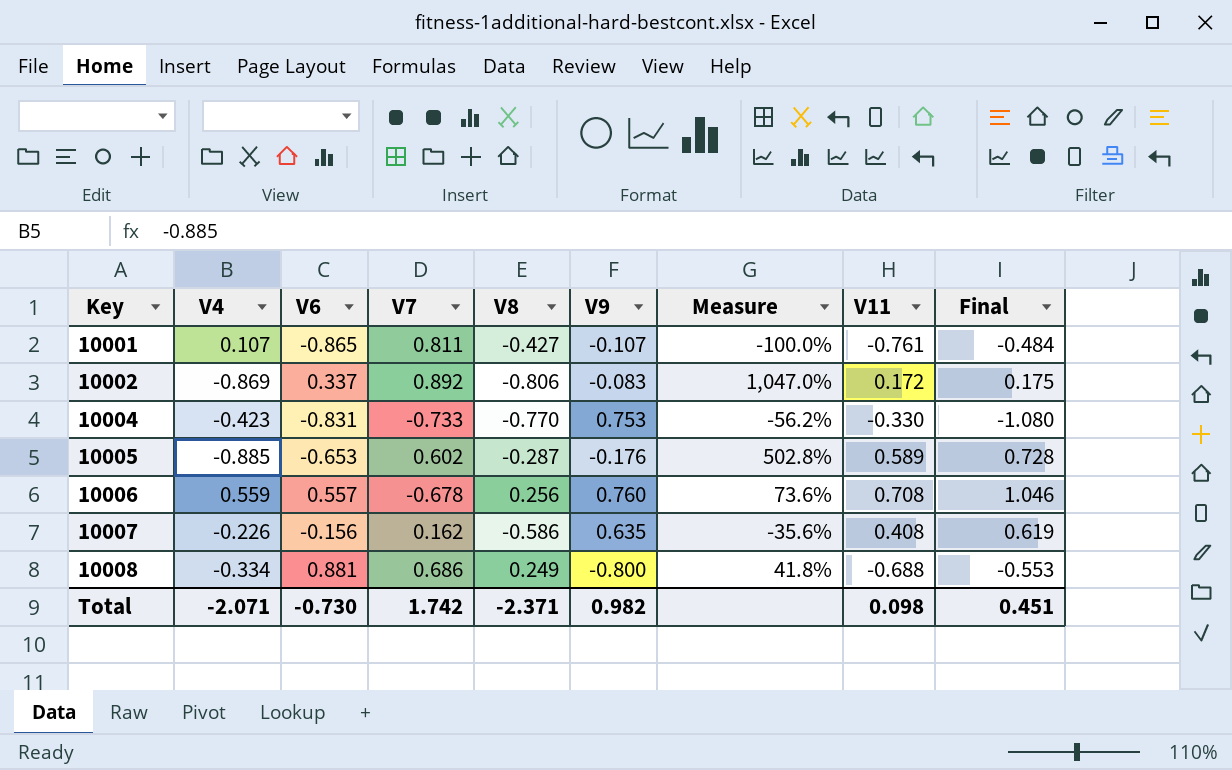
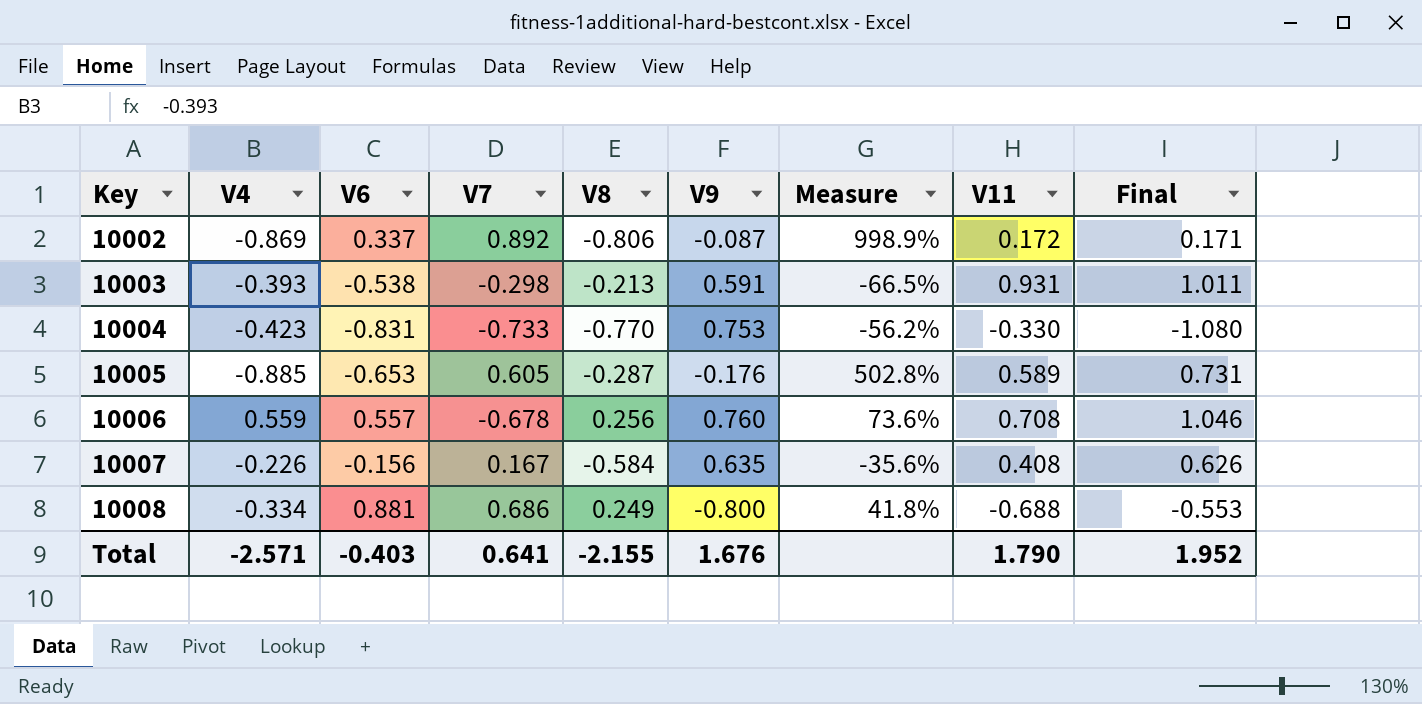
row 10001: 0.107 | -0.865 | 0.811 | -0.427 | -0.107 | -100.0% | -0.761 | -0.484 -> none
10002 | V9: -0.083 -> -0.087
10002 | Measure: 1,047.0% -> 998.9%
10002 | Final: 0.175 -> 0.171
row 10003: none -> -0.393 | -0.538 | -0.298 | -0.213 | 0.591 | -66.5% | 0.931 | 1.011
10005 | V7: 0.602 -> 0.605
10005 | Final: 0.728 -> 0.731
10007 | V7: 0.162 -> 0.167
10007 | V8: -0.586 -> -0.584
10007 | Final: 0.619 -> 0.626
Total | V4: -2.071 -> -2.571
Total | V6: -0.730 -> -0.403
Total | V7: 1.742 -> 0.641
Total | V8: -2.371 -> -2.155
Total | V9: 0.982 -> 1.676
Total | V11: 0.098 -> 1.790
Total | Final: 0.451 -> 1.952

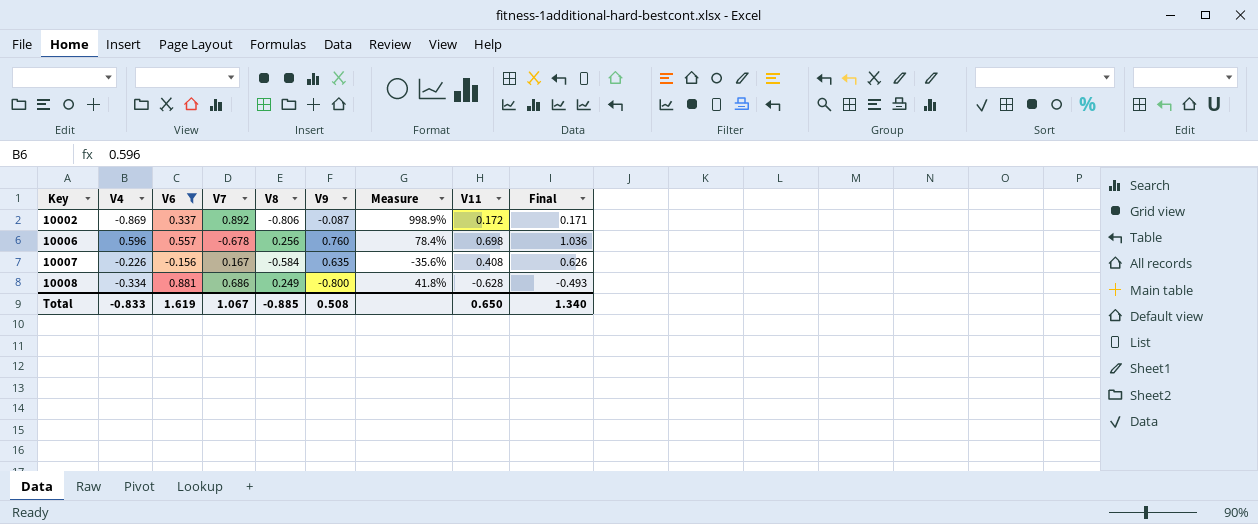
filter: none -> V6 >= -0.156
10006 | V4: 0.559 -> 0.596
10006 | Measure: 73.6% -> 78.4%
10006 | V11: 0.708 -> 0.698
10006 | Final: 1.046 -> 1.036
10008 | V11: -0.688 -> -0.628
10008 | Final: -0.553 -> -0.493
Total | V4: -2.571 -> -0.833
Total | V6: -0.403 -> 1.619
Total | V7: 0.641 -> 1.067
Total | V8: -2.155 -> -0.885
Total | V9: 1.676 -> 0.508
Total | V11: 1.790 -> 0.650
Total | Final: 1.952 -> 1.340

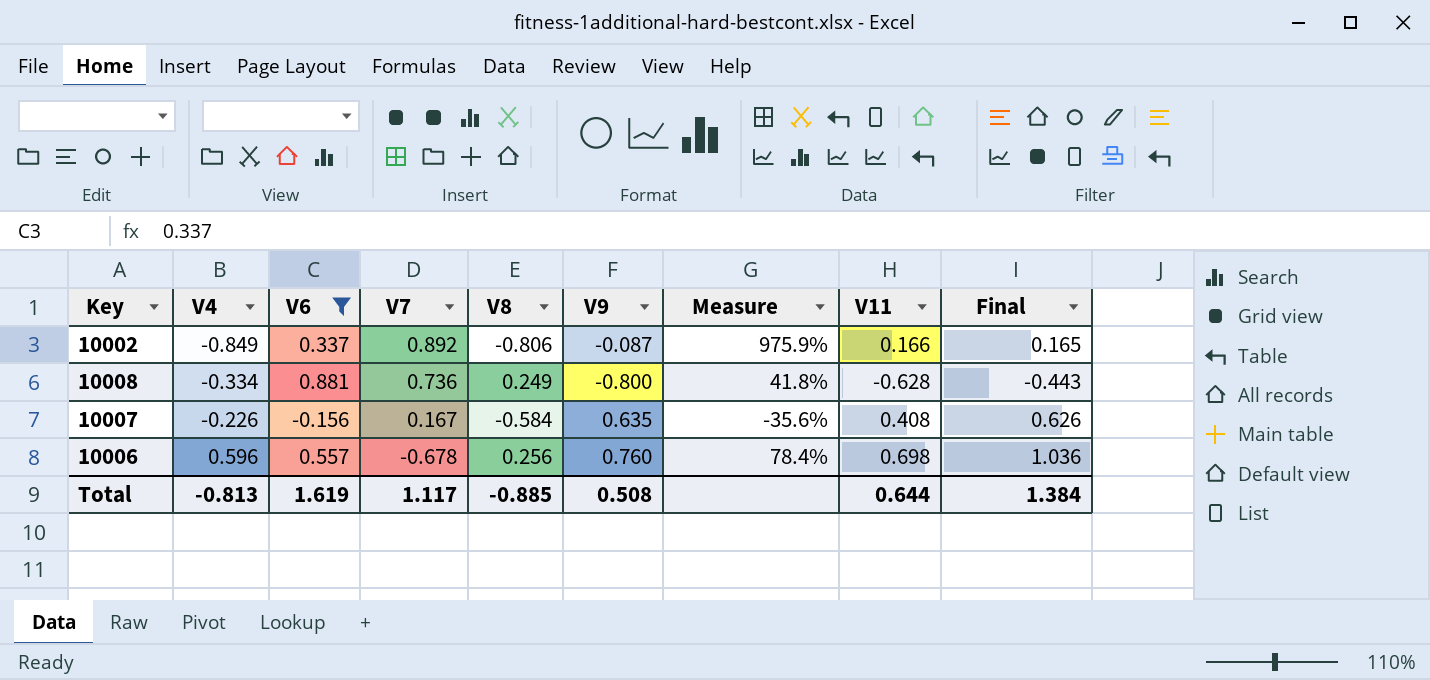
row order: Key ascending -> V4 ascending
10002 | V4: -0.869 -> -0.849
10002 | Measure: 998.9% -> 975.9%
10002 | V11: 0.172 -> 0.166
10002 | Final: 0.171 -> 0.165
10008 | V7: 0.686 -> 0.736
10008 | Final: -0.493 -> -0.443
Total | V4: -0.833 -> -0.813
Total | V7: 1.067 -> 1.117
Total | V11: 0.650 -> 0.644
Total | Final: 1.340 -> 1.384

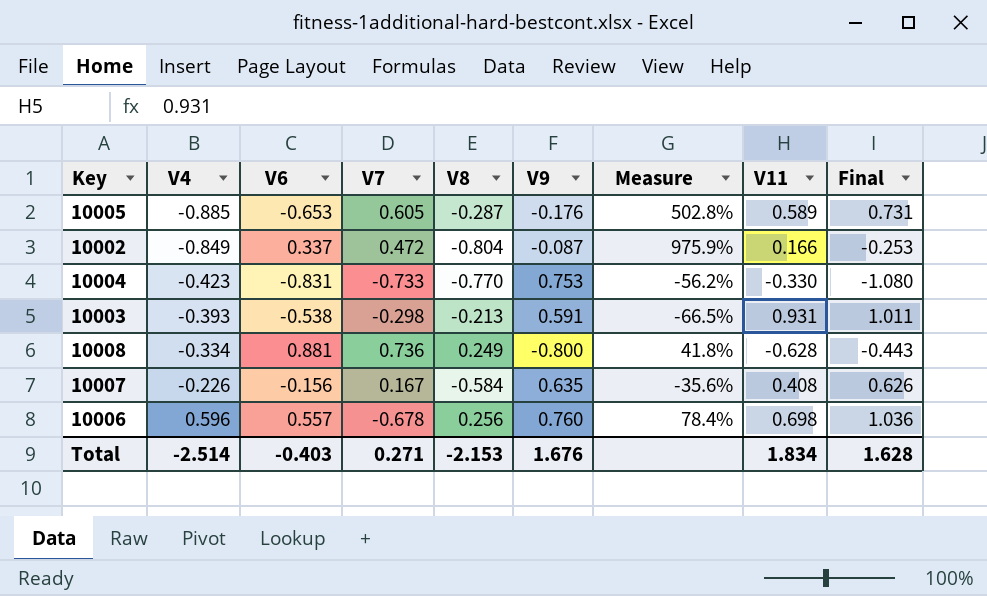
filter: V6 >= -0.156 -> none
10002 | V7: 0.892 -> 0.472
10002 | V8: -0.806 -> -0.804
10002 | Final: 0.165 -> -0.253
Total | V4: -0.813 -> -2.514
Total | V6: 1.619 -> -0.403
Total | V7: 1.117 -> 0.271
Total | V8: -0.885 -> -2.153
Total | V9: 0.508 -> 1.676
Total | V11: 0.644 -> 1.834
Total | Final: 1.384 -> 1.628

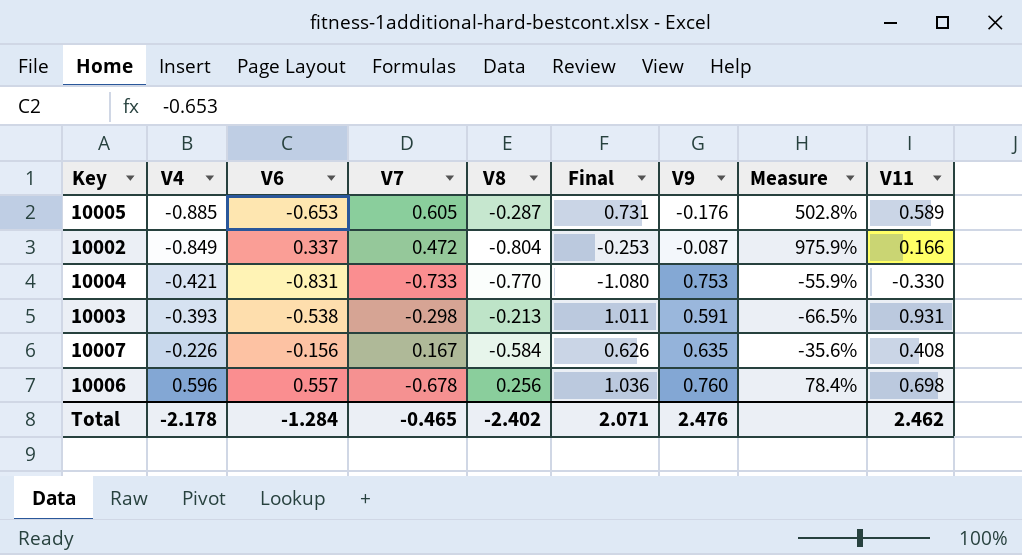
column Final | position: 9 -> 6
row 10008: -0.334 | 0.881 | 0.736 | 0.249 | -0.800 | 41.8% | -0.628 | -0.443 -> none
10004 | V4: -0.423 -> -0.421
10004 | Measure: -56.2% -> -55.9%
Total | V4: -2.514 -> -2.178
Total | V6: -0.403 -> -1.284
Total | V7: 0.271 -> -0.465
Total | V8: -2.153 -> -2.402
Total | Final: 1.628 -> 2.071
Total | V9: 1.676 -> 2.476
Total | V11: 1.834 -> 2.462

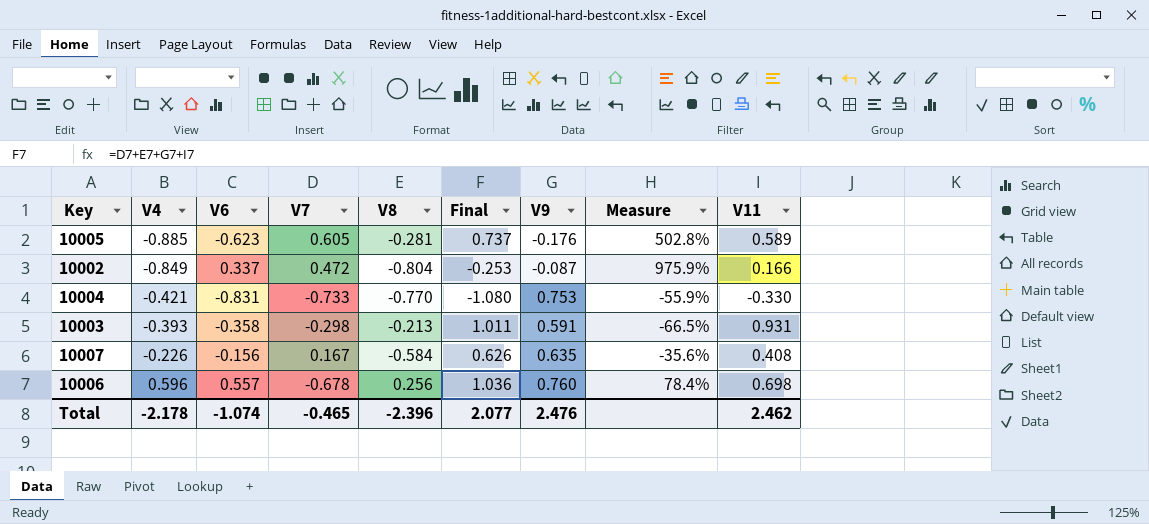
10005 | V6: -0.653 -> -0.623
10005 | V8: -0.287 -> -0.281
10005 | Final: 0.731 -> 0.737
10003 | V6: -0.538 -> -0.358
Total | V6: -1.284 -> -1.074
Total | V8: -2.402 -> -2.396
Total | Final: 2.071 -> 2.077

